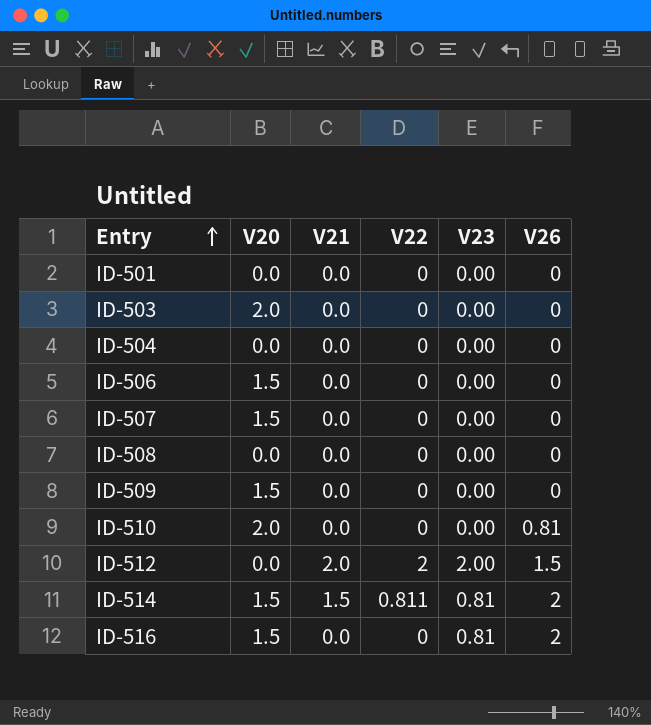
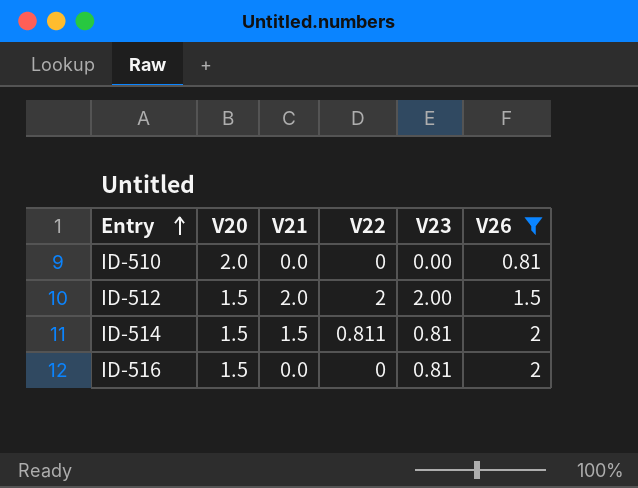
filter: none -> V26 != 0
ID-512 | V20: 0.0 -> 1.5

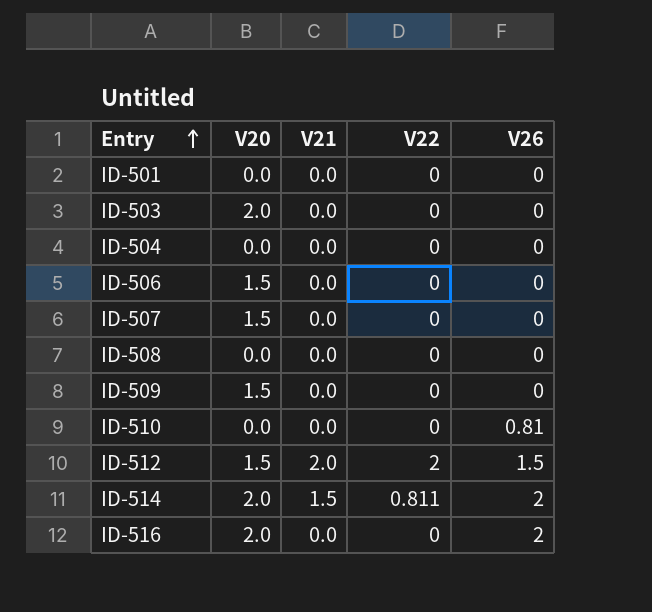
filter: V26 != 0 -> none
column V23 | position: 5 -> none
ID-510 | V20: 2.0 -> 0.0
ID-514 | V20: 1.5 -> 2.0
ID-516 | V20: 1.5 -> 2.0

